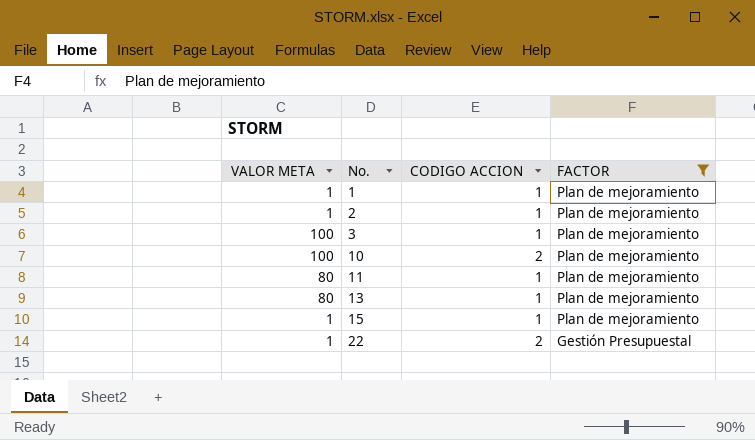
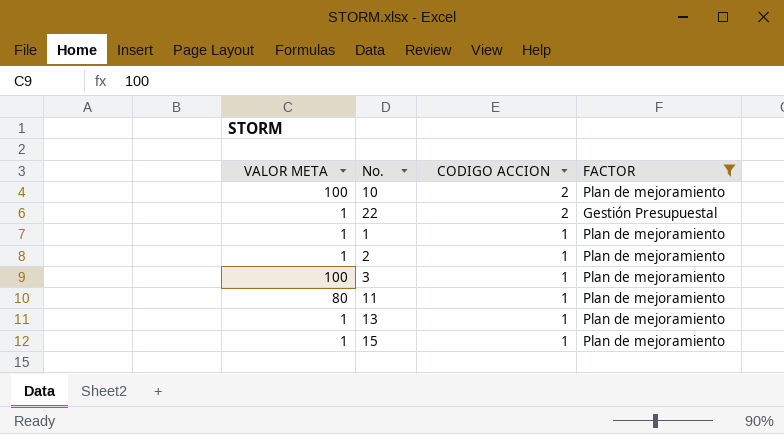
row order: No. ascending -> CODIGO ACCION descending
13 | VALOR META: 80 -> 1

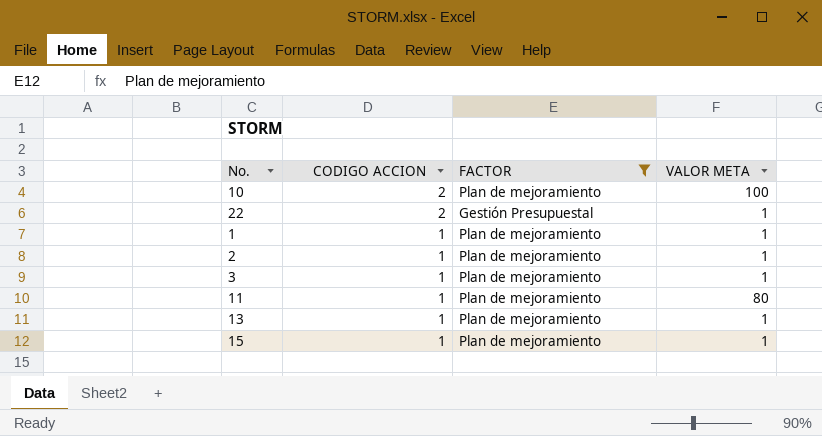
column VALOR META | position: 1 -> 4
3 | VALOR META: 100 -> 1

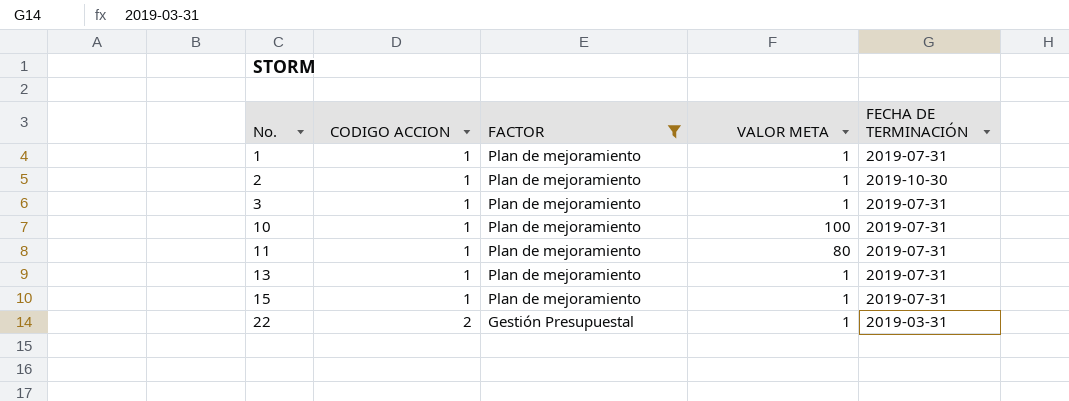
row order: CODIGO ACCION descending -> No. ascending
column FECHA DE TERMINACIÓN | position: none -> 5
10 | CODIGO ACCION: 2 -> 1

